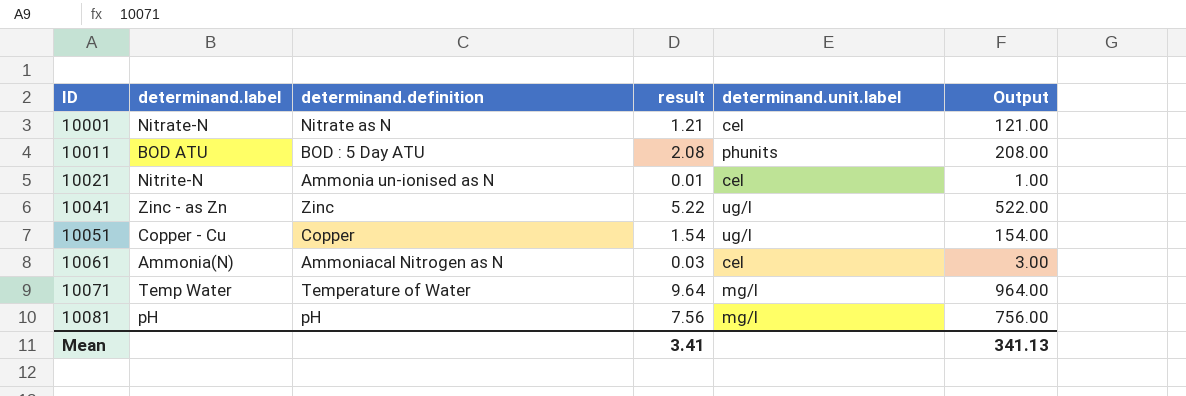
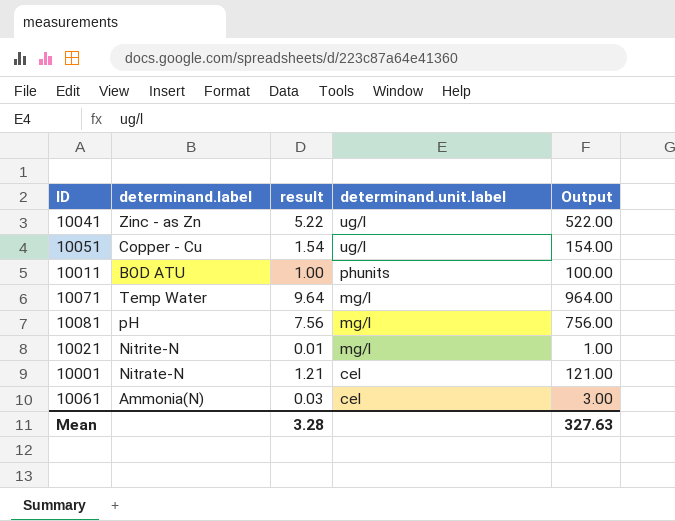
row order: ID ascending -> determinand.unit.label descending
column determinand.definition | position: 3 -> none
10011 | result: 2.08 -> 1.00
10011 | Output: 208.00 -> 100.00
10021 | determinand.unit.label: cel -> mg/l
Mean | result: 3.41 -> 3.28
Mean | Output: 341.13 -> 327.63

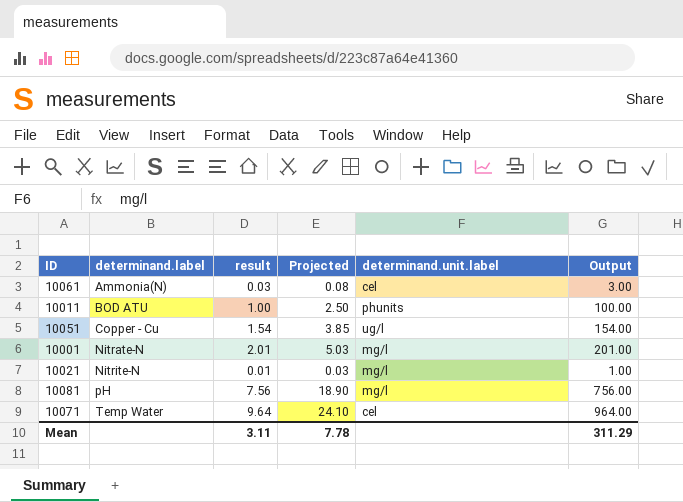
row order: determinand.unit.label descending -> determinand.label ascending
column Projected | formula: none -> [result] * 2.5
row 10041: Zinc - as Zn | 5.22 | ug/l | 522.00 -> none
10001 | result: 1.21 -> 2.01
10001 | determinand.unit.label: cel -> mg/l
10001 | Output: 121.00 -> 201.00
10071 | determinand.unit.label: mg/l -> cel
Mean | result: 3.28 -> 3.11
Mean | Output: 327.63 -> 311.29

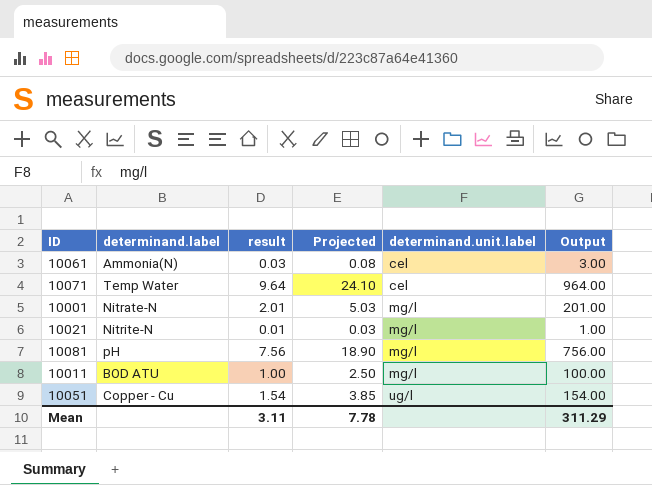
row order: determinand.label ascending -> determinand.unit.label ascending
10011 | determinand.unit.label: phunits -> mg/l

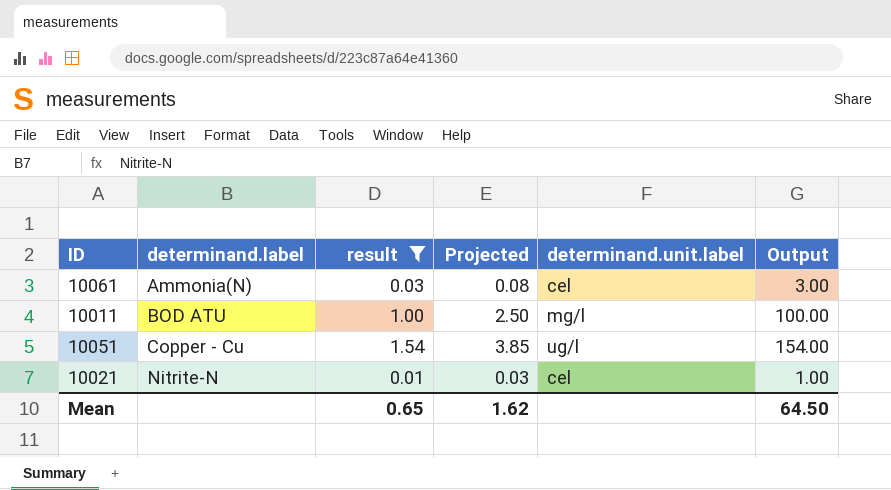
filter: none -> result <= 1.54
row order: determinand.unit.label ascending -> determinand.label ascending
10021 | determinand.unit.label: mg/l -> cel
Mean | result: 3.11 -> 0.65
Mean | Projected: 7.78 -> 1.62
Mean | Output: 311.29 -> 64.50

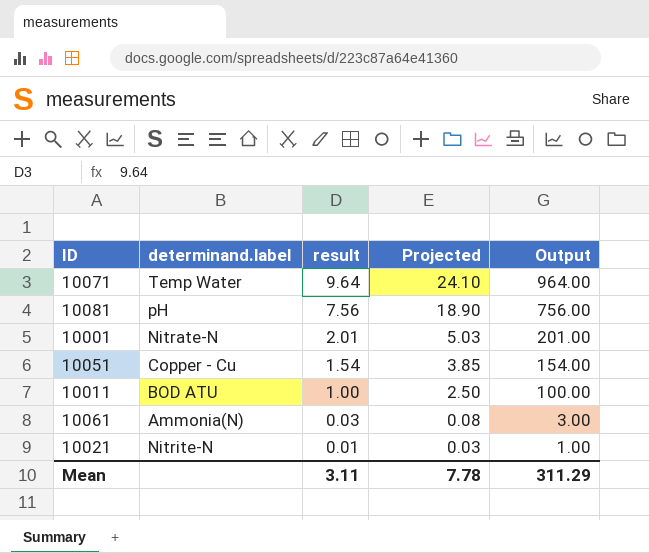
filter: result <= 1.54 -> none
row order: determinand.label ascending -> result descending
column determinand.unit.label | position: 5 -> none
Mean | result: 0.65 -> 3.11
Mean | Projected: 1.62 -> 7.78
Mean | Output: 64.50 -> 311.29

